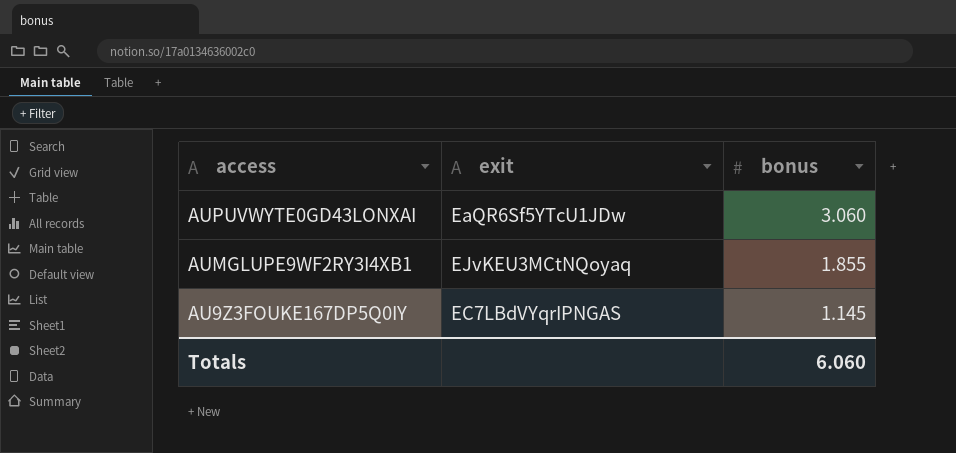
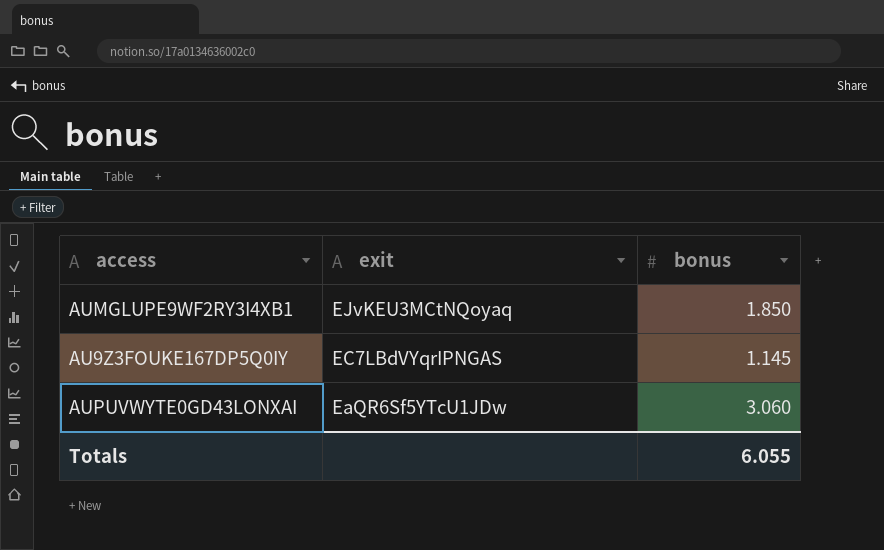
row order: access descending -> exit descending
AUMGLUPE9WF2RY3I4XB1 | bonus: 1.855 -> 1.850
Totals | bonus: 6.060 -> 6.055

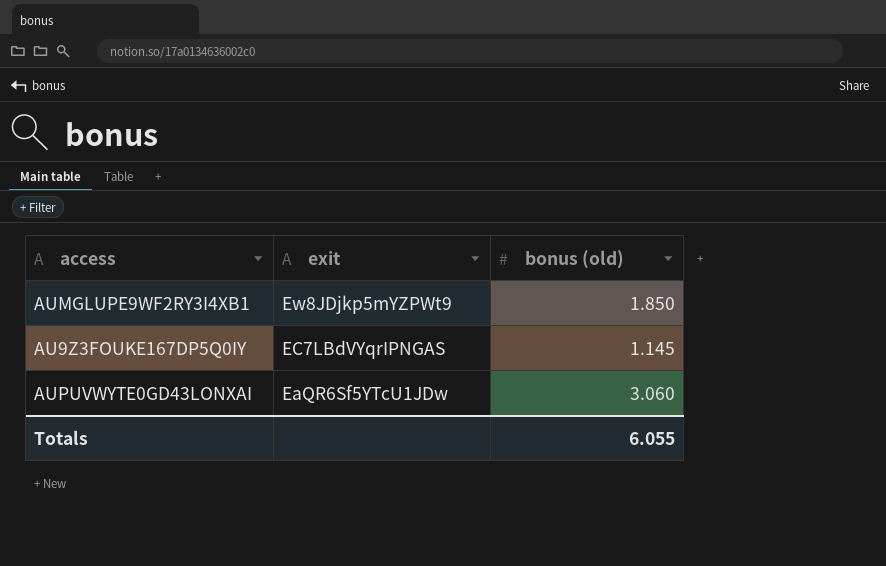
column name: bonus -> bonus (old)
AUMGLUPE9WF2RY3I4XB1 | exit: EJvKEU3MCtNQoyaq -> Ew8JDjkp5mYZPWt9

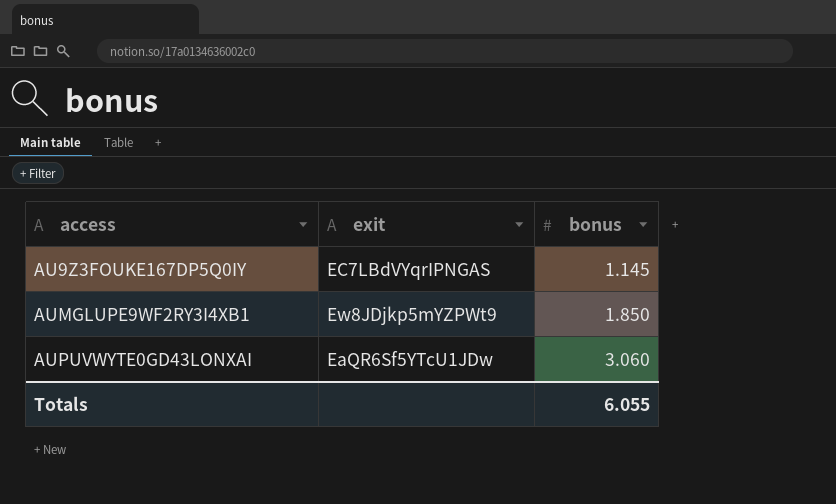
row order: exit descending -> access ascending
column name: bonus (old) -> bonus

